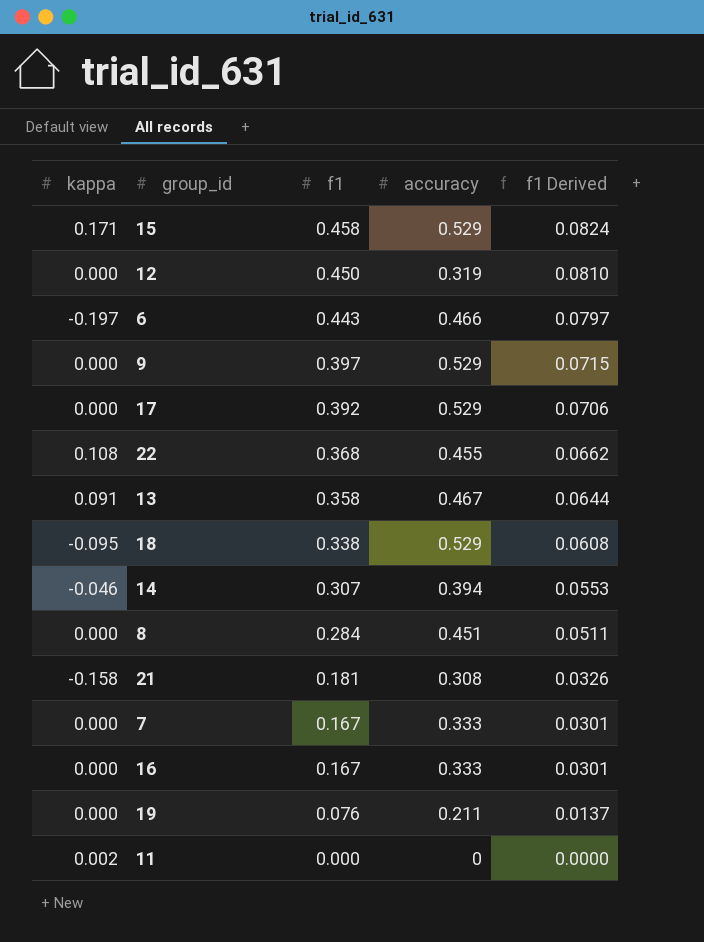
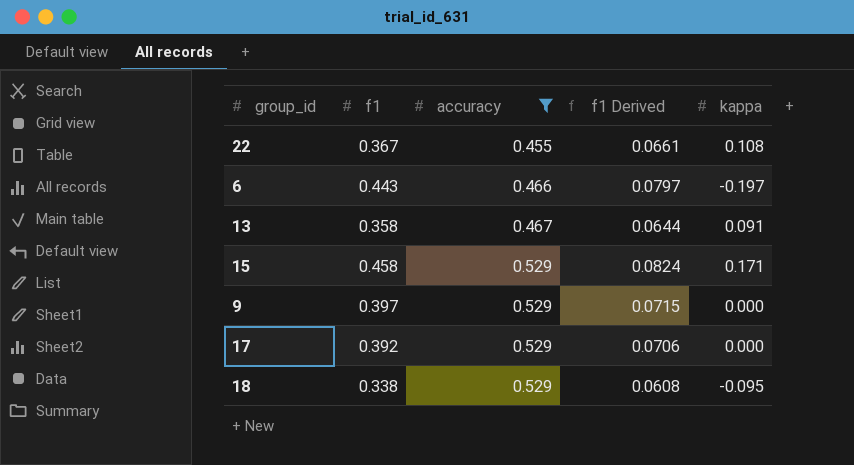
filter: none -> accuracy >= 0.455
row order: f1 descending -> accuracy ascending
column kappa | position: 1 -> 5
22 | f1: 0.368 -> 0.367
22 | f1 Derived: 0.0662 -> 0.0661

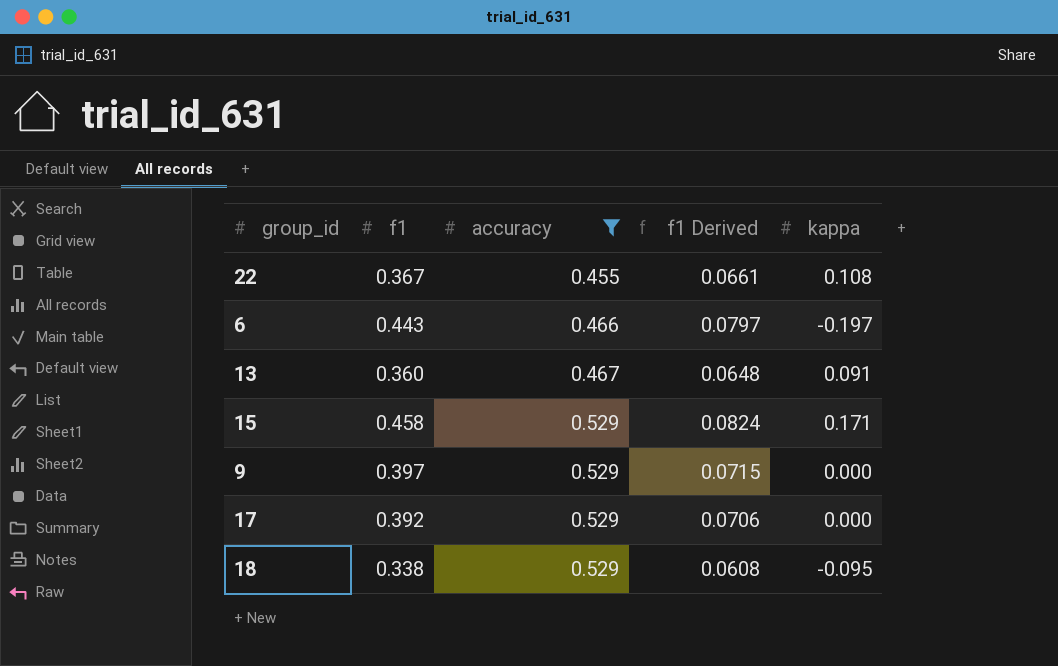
13 | f1: 0.358 -> 0.360
13 | f1 Derived: 0.0644 -> 0.0648

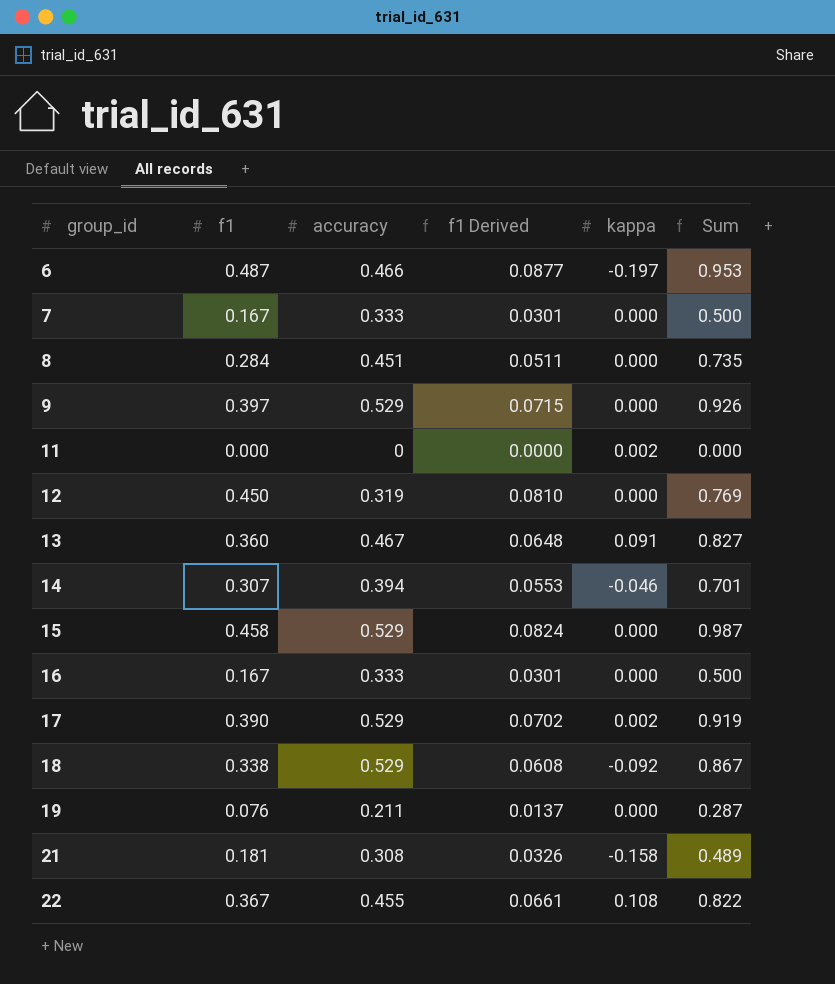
filter: accuracy >= 0.455 -> none
row order: accuracy ascending -> group_id ascending
column Sum | formula: none -> [f1] + [accuracy]
6 | f1: 0.443 -> 0.487
6 | f1 Derived: 0.0797 -> 0.0877
15 | kappa: 0.171 -> 0.000
17 | f1: 0.392 -> 0.390
17 | f1 Derived: 0.0706 -> 0.0702
17 | kappa: 0.000 -> 0.002
18 | kappa: -0.095 -> -0.092

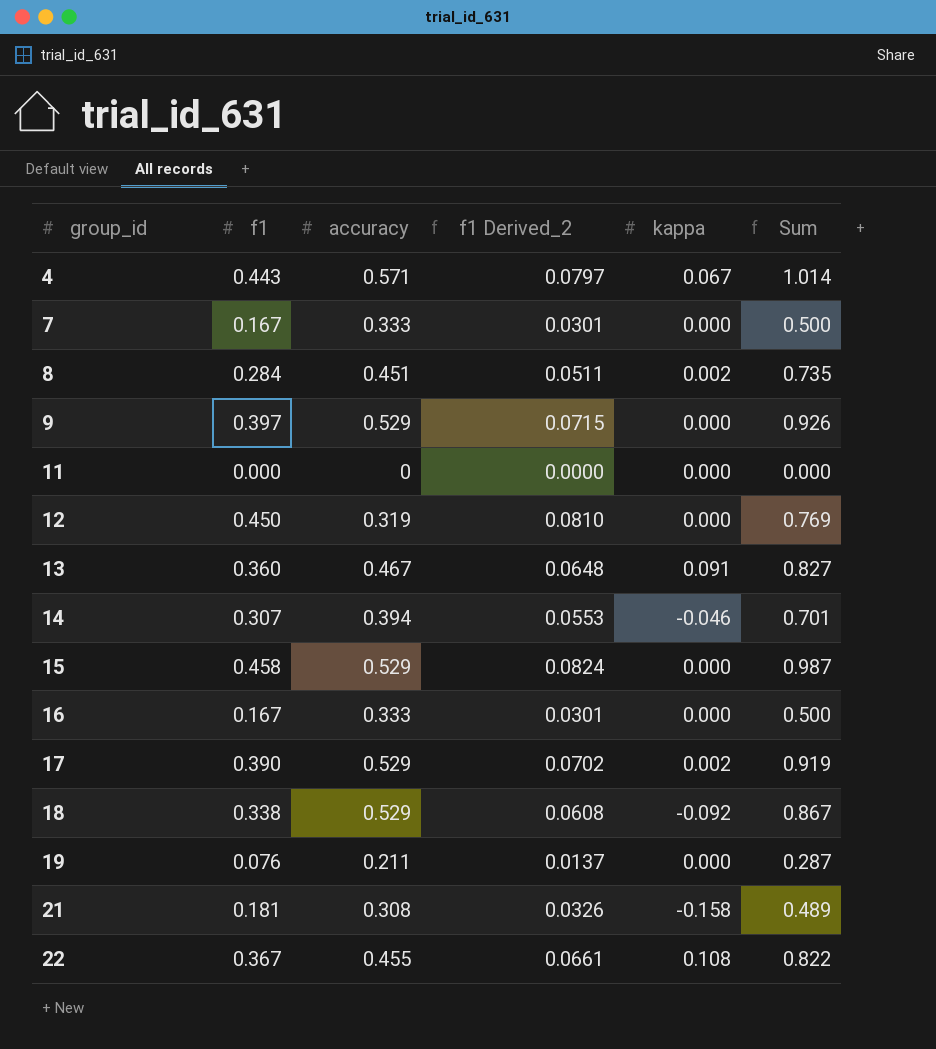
column name: f1 Derived -> f1 Derived_2
row 6: 0.487 | 0.466 | 0.0877 | -0.197 | 0.953 -> none
row 4: none -> 0.443 | 0.571 | 0.0797 | 0.067 | 1.014
8 | kappa: 0.000 -> 0.002
11 | kappa: 0.002 -> 0.000

